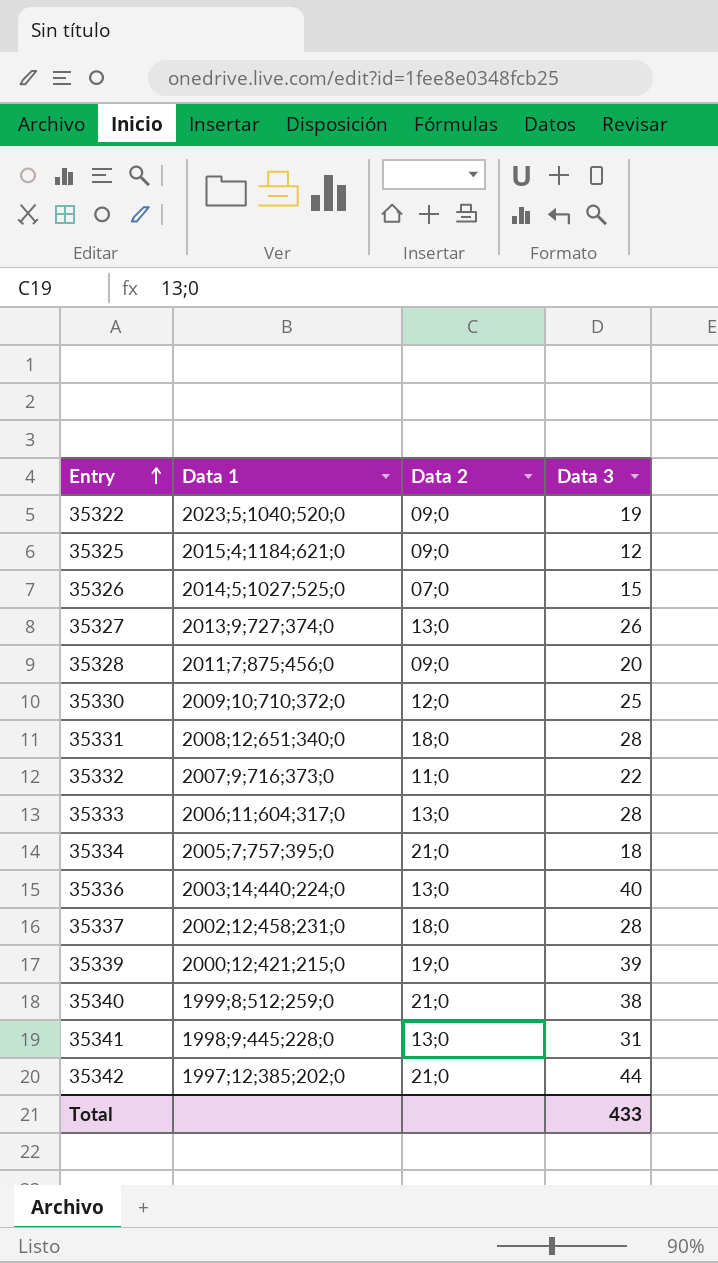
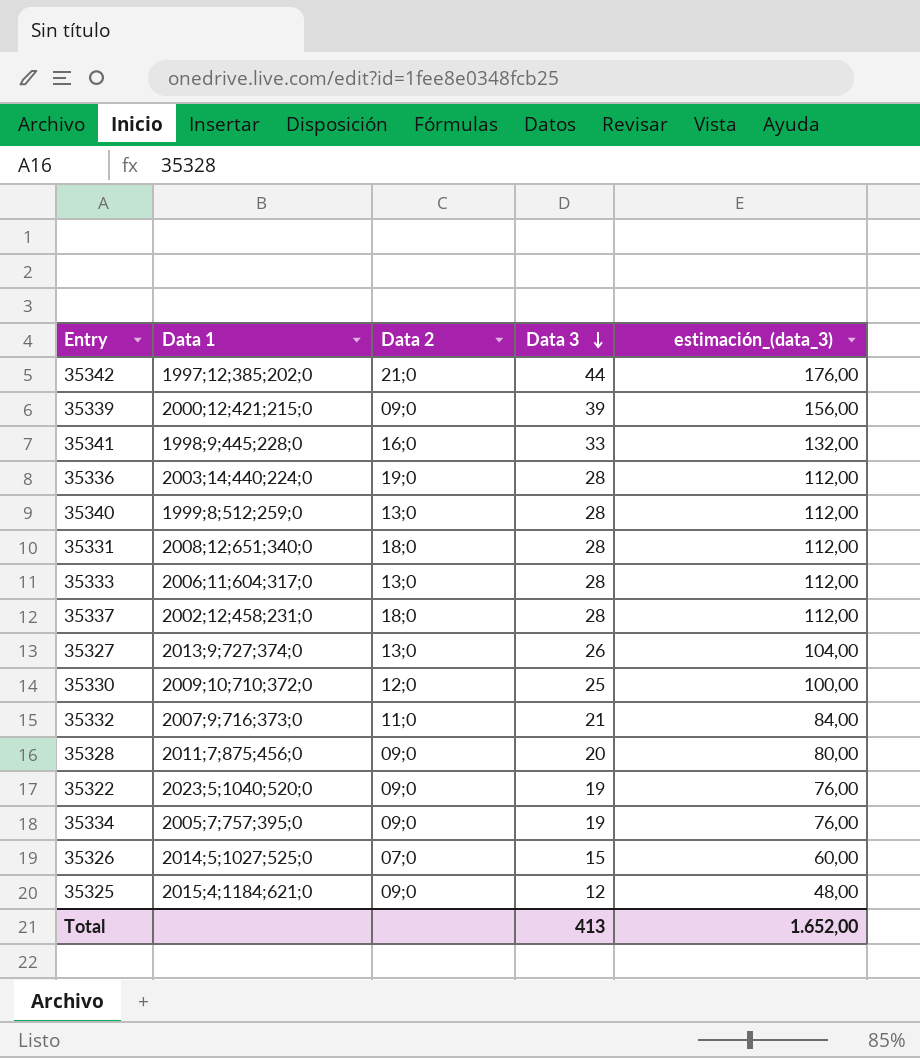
row order: Entry ascending -> Data 3 descending
column estimación_(data_3) | formula: none -> [Data 3] * 4
35339 | Data 2: 19;0 -> 09;0
35341 | Data 2: 13;0 -> 16;0
35341 | Data 3: 31 -> 33
35336 | Data 2: 13;0 -> 19;0
35336 | Data 3: 40 -> 28
35340 | Data 2: 21;0 -> 13;0
35340 | Data 3: 38 -> 28
35332 | Data 3: 22 -> 21
35334 | Data 2: 21;0 -> 09;0
35334 | Data 3: 18 -> 19
Total | Data 3: 433 -> 413

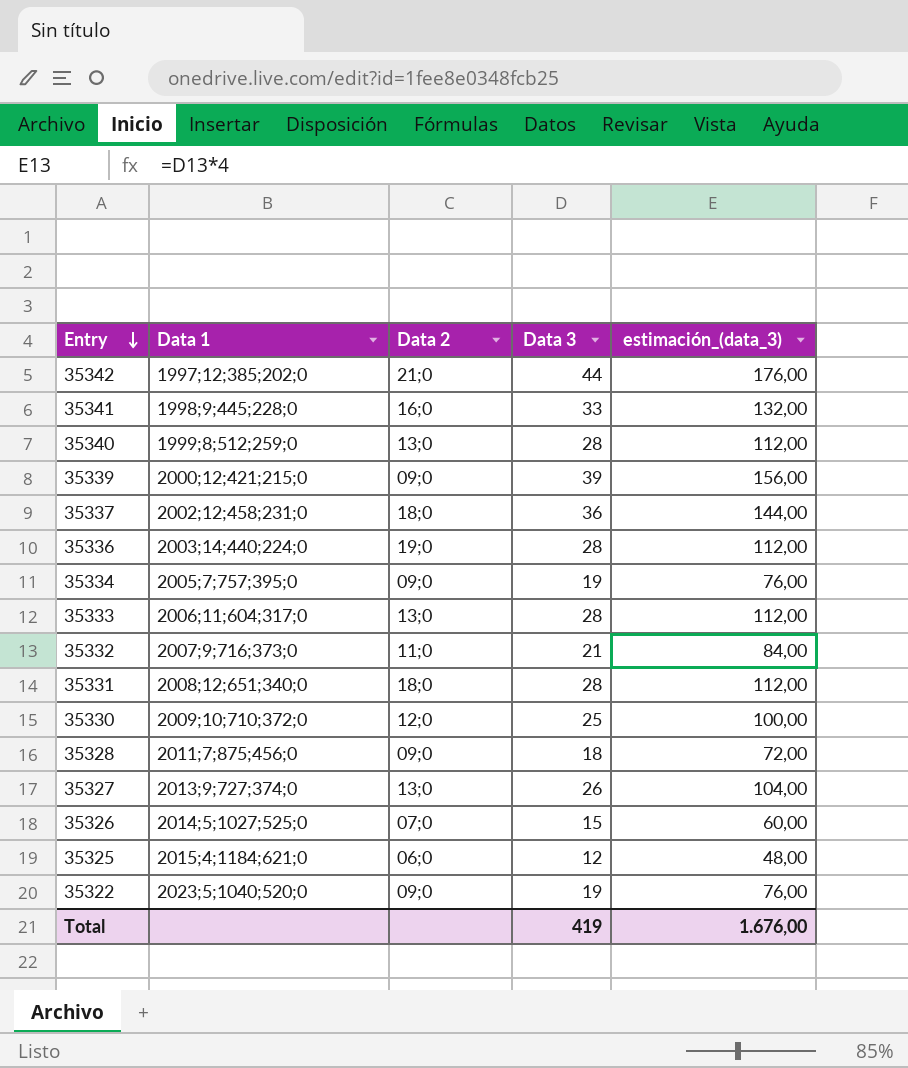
row order: Data 3 descending -> Entry descending
35337 | Data 3: 28 -> 36
35337 | estimación_(data_3): 112,00 -> 144,00
35328 | Data 3: 20 -> 18
35328 | estimación_(data_3): 80,00 -> 72,00
35325 | Data 2: 09;0 -> 06;0
Total | Data 3: 413 -> 419
Total | estimación_(data_3): 1.652,00 -> 1.676,00

